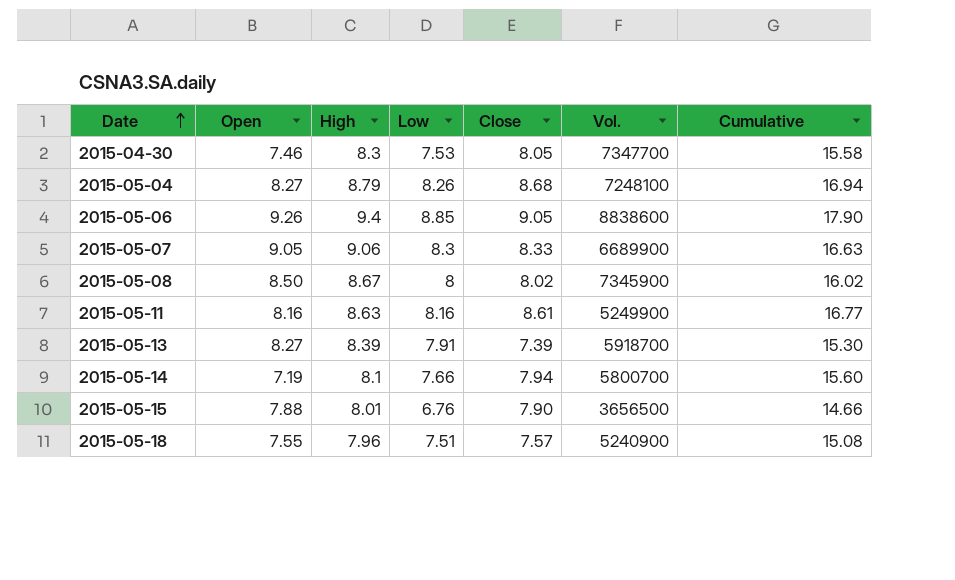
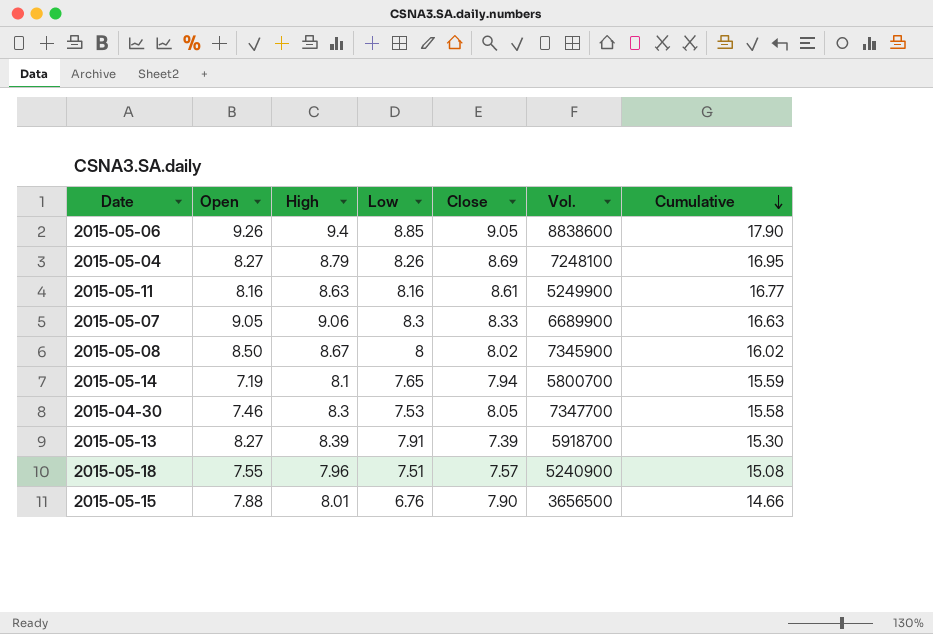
row order: Date ascending -> Cumulative descending
2015-05-04 | Close: 8.68 -> 8.69
2015-05-04 | Cumulative: 16.94 -> 16.95
2015-05-14 | Low: 7.66 -> 7.65
2015-05-14 | Cumulative: 15.60 -> 15.59

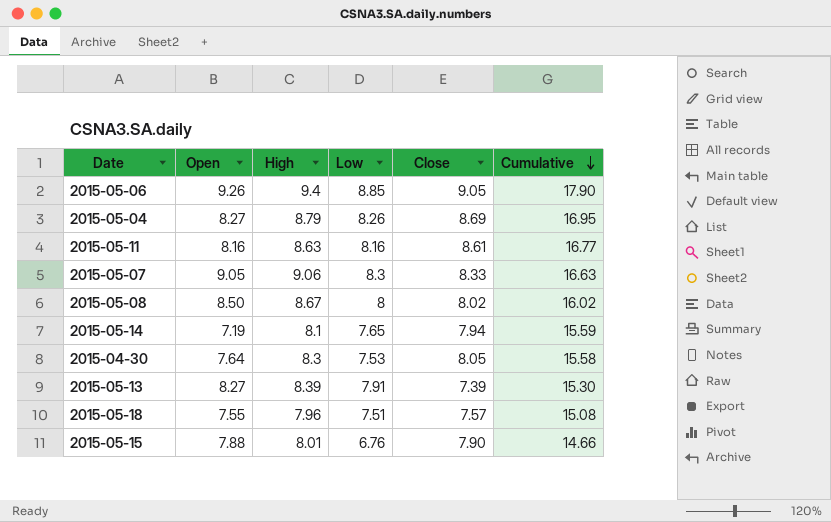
column Vol. | position: 6 -> none
2015-04-30 | Open: 7.46 -> 7.64

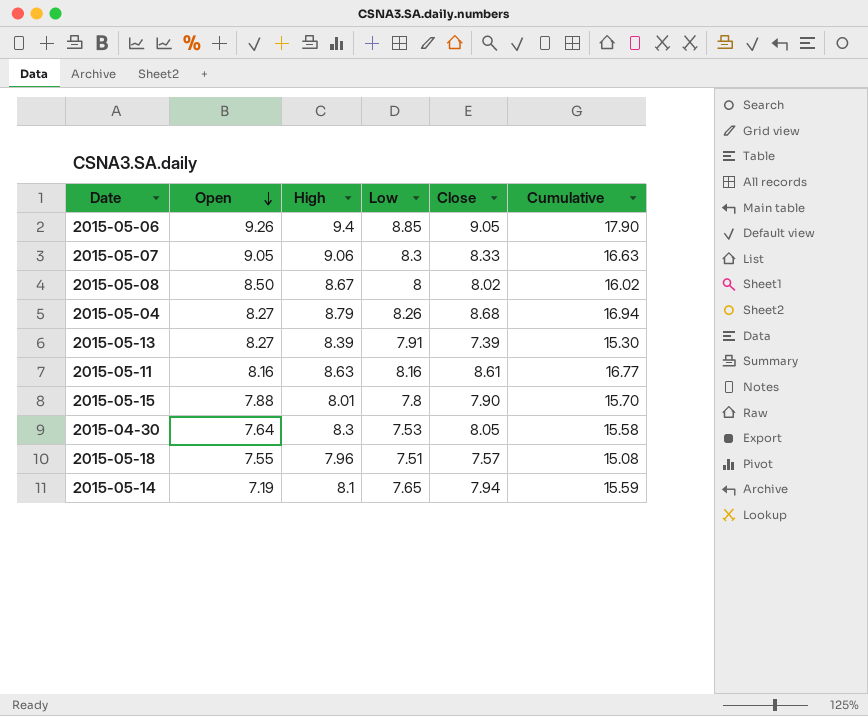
row order: Cumulative descending -> Open descending
2015-05-04 | Close: 8.69 -> 8.68
2015-05-04 | Cumulative: 16.95 -> 16.94
2015-05-15 | Low: 6.76 -> 7.8
2015-05-15 | Cumulative: 14.66 -> 15.70

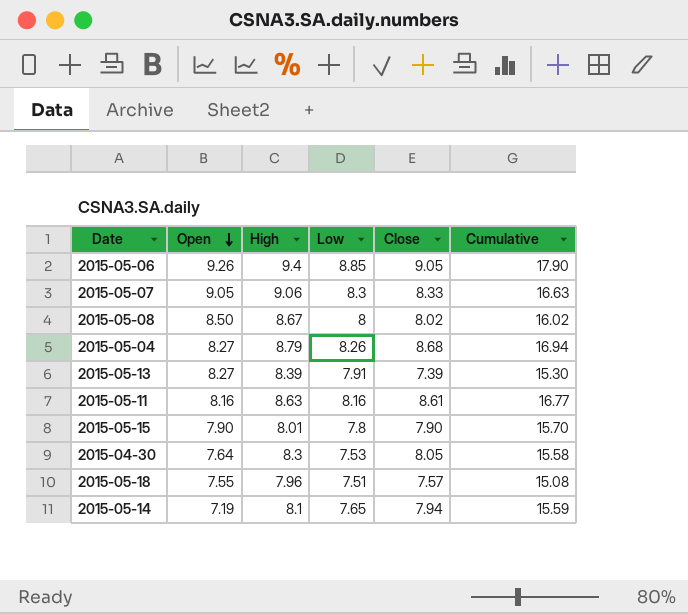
2015-05-15 | Open: 7.88 -> 7.90

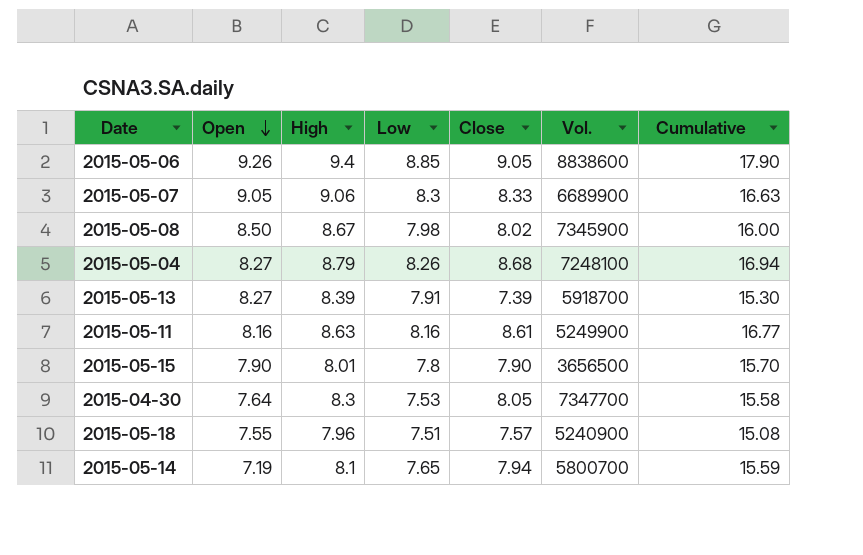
column Vol. | position: none -> 6
2015-05-08 | Low: 8 -> 7.98
2015-05-08 | Cumulative: 16.02 -> 16.00

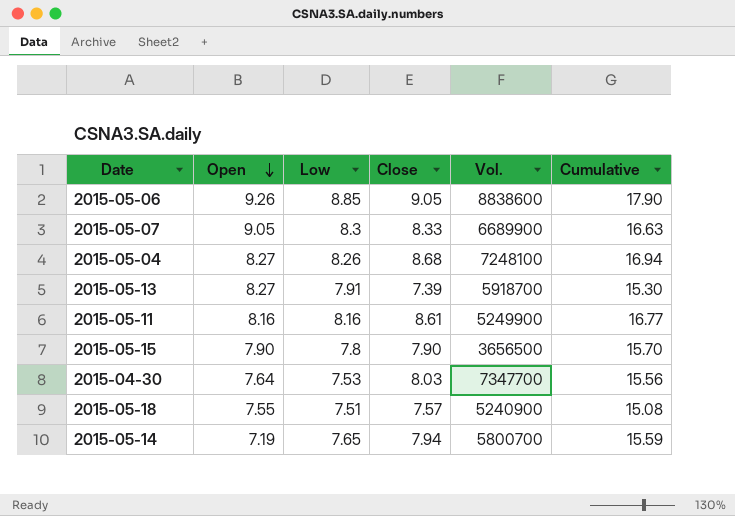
column High | position: 3 -> none
row 2015-05-08: 8.50 | 8.67 | 7.98 | 8.02 | 7345900 | 16.00 -> none
2015-04-30 | Close: 8.05 -> 8.03
2015-04-30 | Cumulative: 15.58 -> 15.56

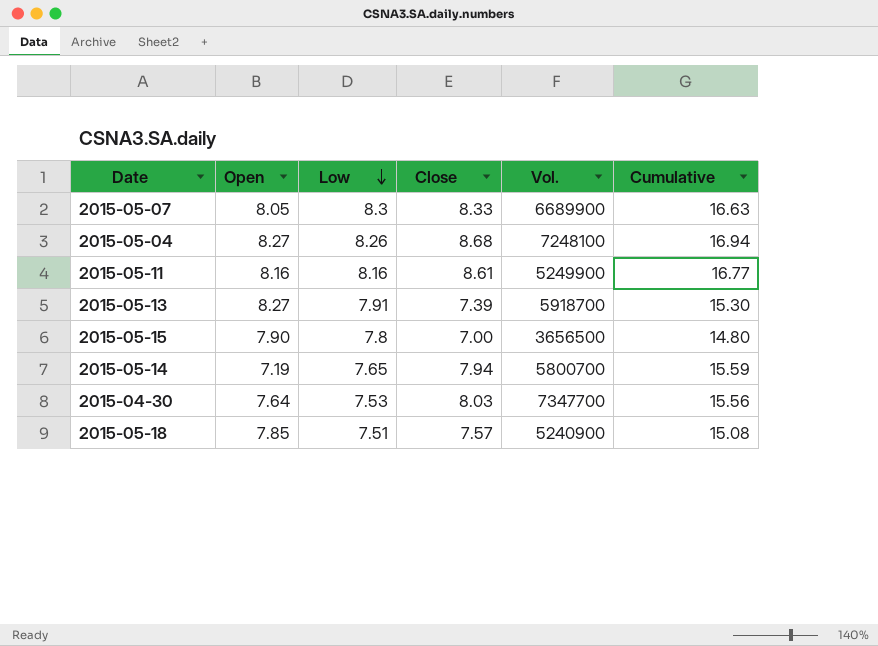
row order: Open descending -> Low descending
row 2015-05-06: 9.26 | 8.85 | 9.05 | 8838600 | 17.90 -> none
2015-05-07 | Open: 9.05 -> 8.05
2015-05-15 | Close: 7.90 -> 7.00
2015-05-15 | Cumulative: 15.70 -> 14.80
2015-05-18 | Open: 7.55 -> 7.85

